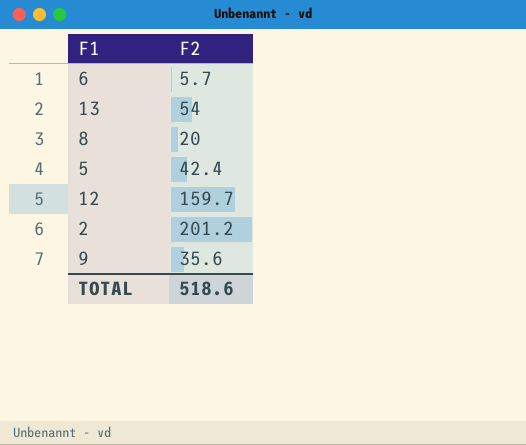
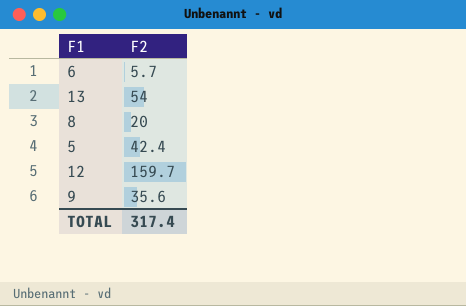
row 2: 201.2 -> none
TOTAL | F2: 518.6 -> 317.4

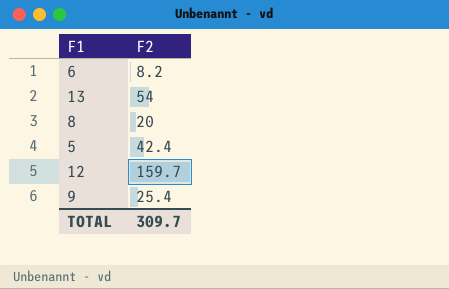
6 | F2: 5.7 -> 8.2
9 | F2: 35.6 -> 25.4
TOTAL | F2: 317.4 -> 309.7

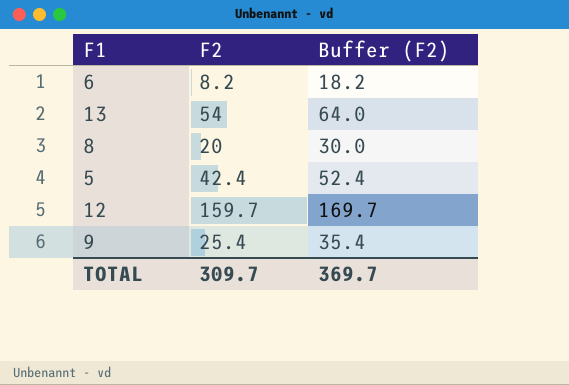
column Buffer (F2) | formula: none -> [F2] + 10

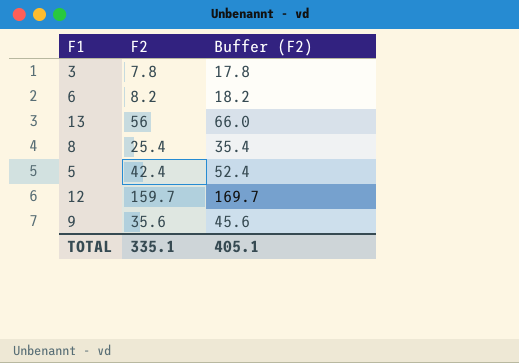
row 3: none -> 7.8 | 17.8
13 | F2: 54 -> 56
13 | Buffer (F2): 64.0 -> 66.0
8 | F2: 20 -> 25.4
8 | Buffer (F2): 30.0 -> 35.4
9 | F2: 25.4 -> 35.6
9 | Buffer (F2): 35.4 -> 45.6
TOTAL | F2: 309.7 -> 335.1
TOTAL | Buffer (F2): 369.7 -> 405.1

